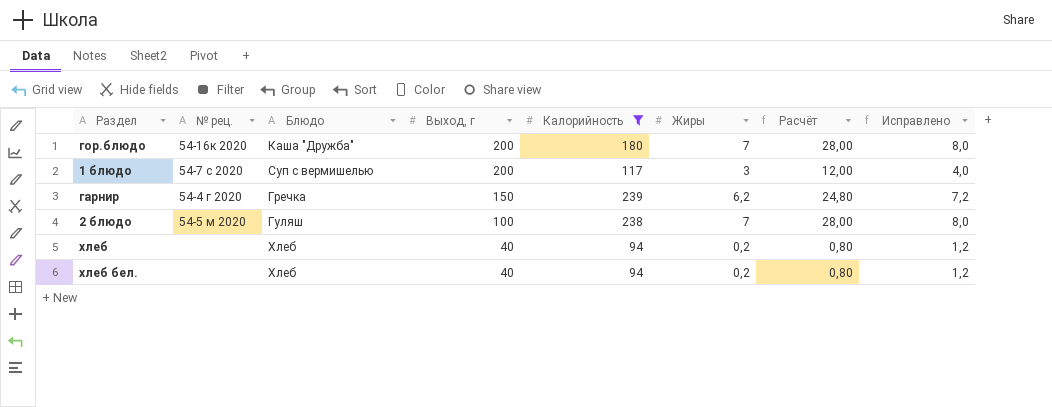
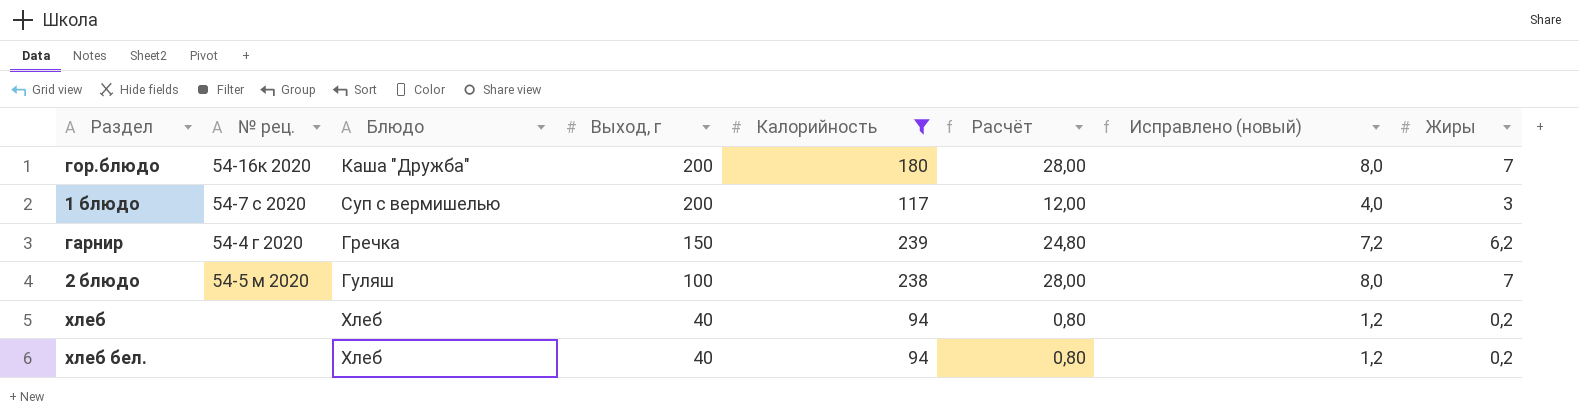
column name: Исправлено -> Исправлено (новый)
column Жиры | position: 6 -> 8

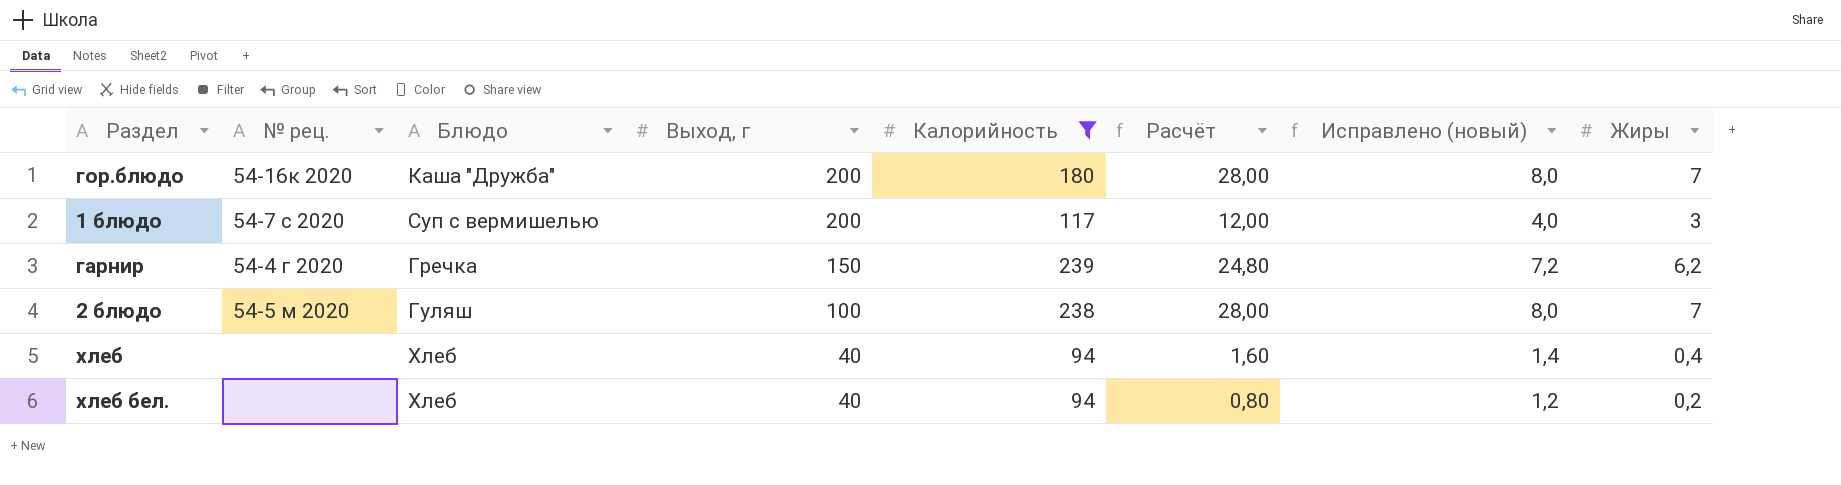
хлеб | Расчёт: 0,80 -> 1,60
хлеб | Исправлено (новый): 1,2 -> 1,4
хлеб | Жиры: 0,2 -> 0,4

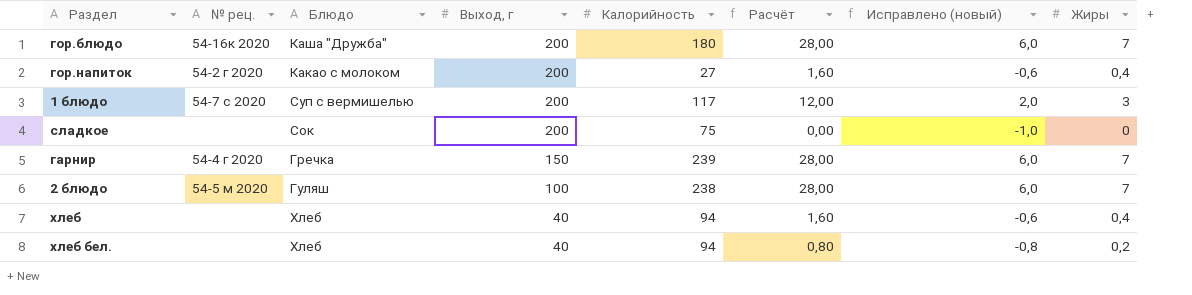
filter: Калорийность >= 94 -> none
column Исправлено (новый) | formula: [Жиры] + 1 -> [Жиры] - 1
гарнир | Расчёт: 24,80 -> 28,00
гарнир | Жиры: 6,2 -> 7

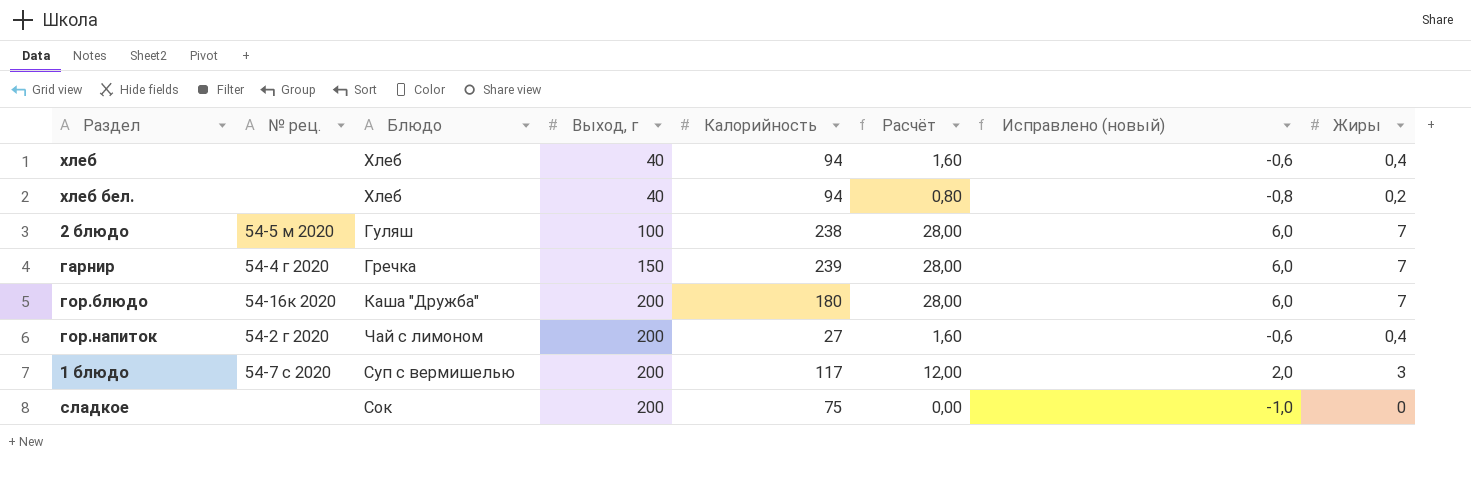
row order: Выход, г descending -> Выход, г ascending
гор.напиток | Блюдо: Какао с молоком -> Чай с лимоном

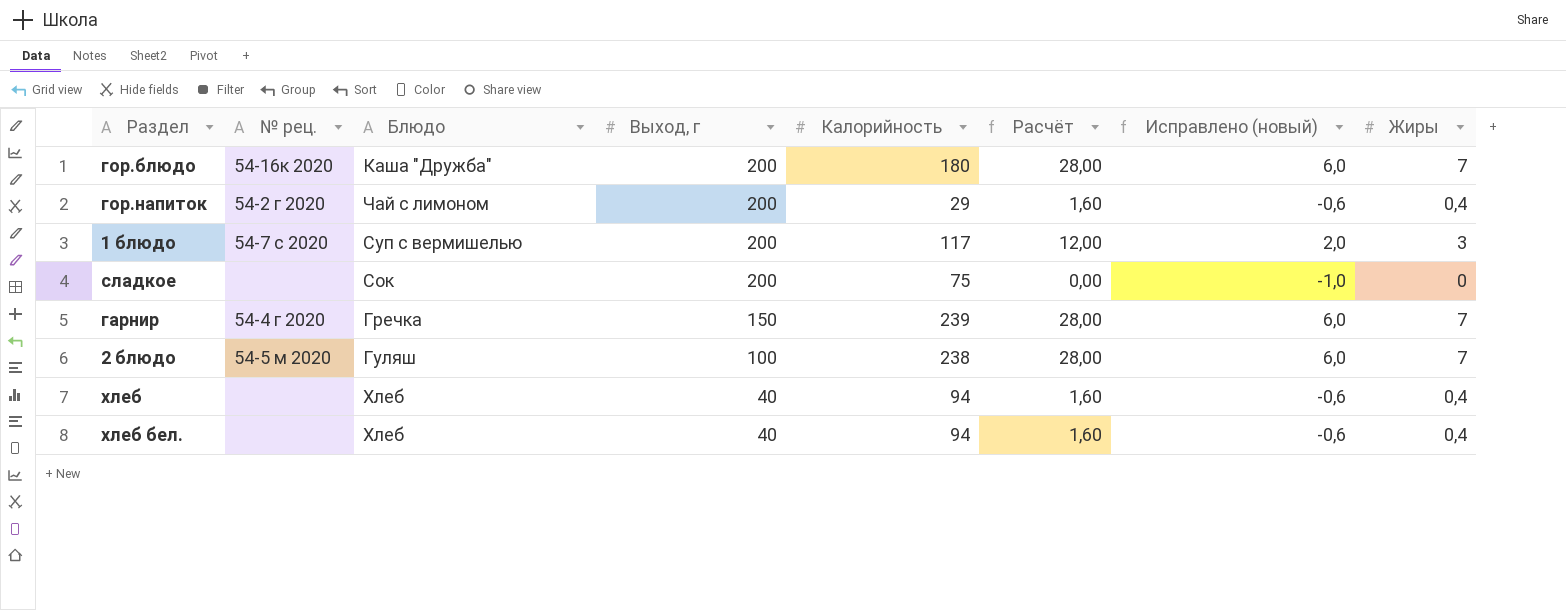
row order: Выход, г ascending -> Выход, г descending
гор.напиток | Калорийность: 27 -> 29
хлеб бел. | Расчёт: 0,80 -> 1,60
хлеб бел. | Исправлено (новый): -0,8 -> -0,6
хлеб бел. | Жиры: 0,2 -> 0,4

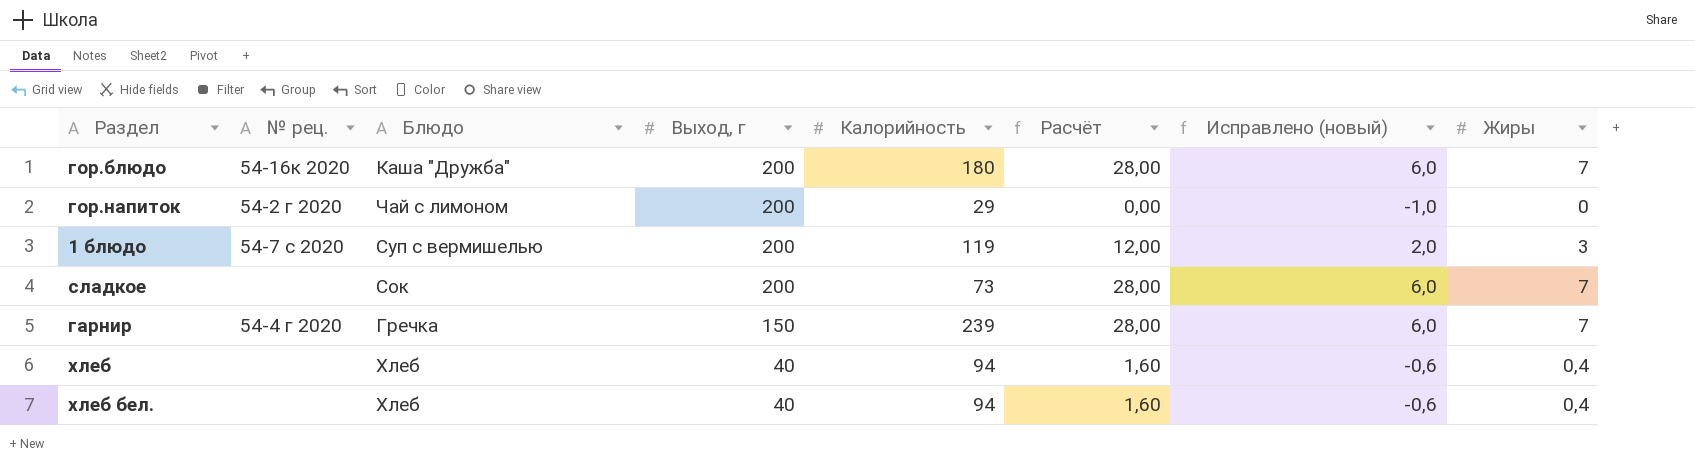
row 2 блюдо: 54-5 м 2020 | Гуляш | 100 | 238 | 28,00 | 6,0 | 7 -> none
гор.напиток | Расчёт: 1,60 -> 0,00
гор.напиток | Исправлено (новый): -0,6 -> -1,0
гор.напиток | Жиры: 0,4 -> 0
1 блюдо | Калорийность: 117 -> 119
сладкое | Калорийность: 75 -> 73
сладкое | Расчёт: 0,00 -> 28,00
сладкое | Исправлено (новый): -1,0 -> 6,0
сладкое | Жиры: 0 -> 7

